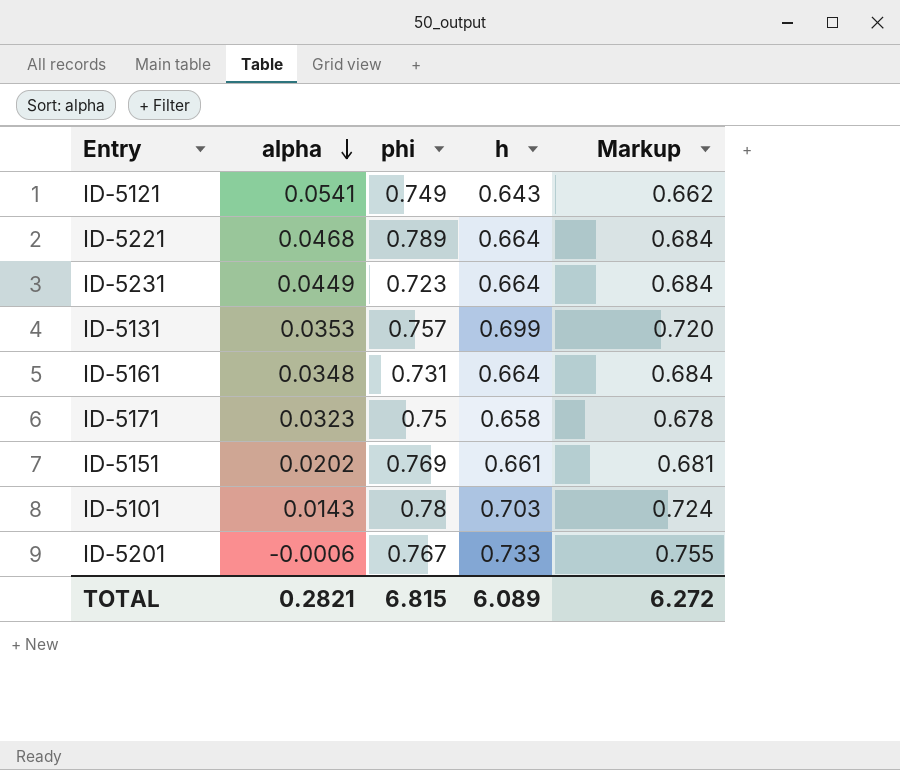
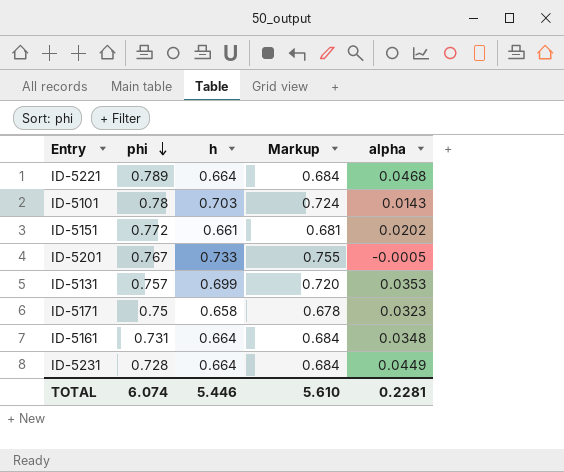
row order: alpha descending -> phi descending
column alpha | position: 2 -> 5
row ID-5121: 0.0541 | 0.749 | 0.643 | 0.662 -> none
ID-5151 | phi: 0.769 -> 0.772
ID-5201 | alpha: -0.0006 -> -0.0005
ID-5231 | phi: 0.723 -> 0.728
TOTAL | phi: 6.815 -> 6.074
TOTAL | h: 6.089 -> 5.446
TOTAL | Markup: 6.272 -> 5.610
TOTAL | alpha: 0.2821 -> 0.2281

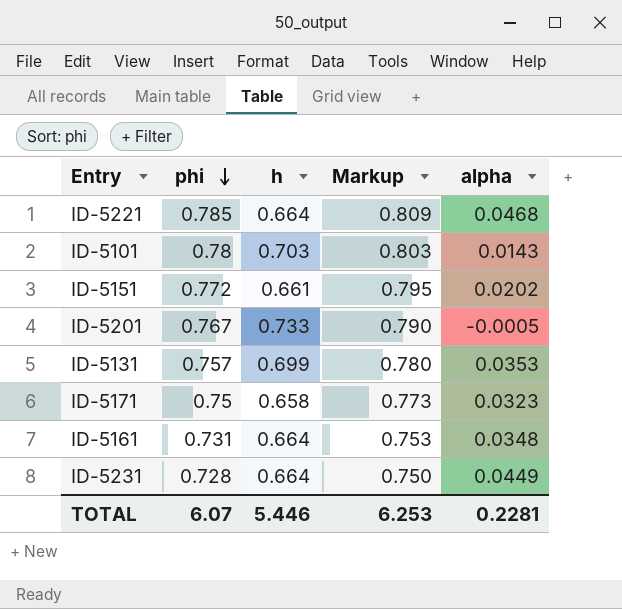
column Markup | formula: [h] * 1.03 -> [phi] * 1.03
ID-5221 | phi: 0.789 -> 0.785
TOTAL | phi: 6.074 -> 6.07
TOTAL | Markup: 5.610 -> 6.253

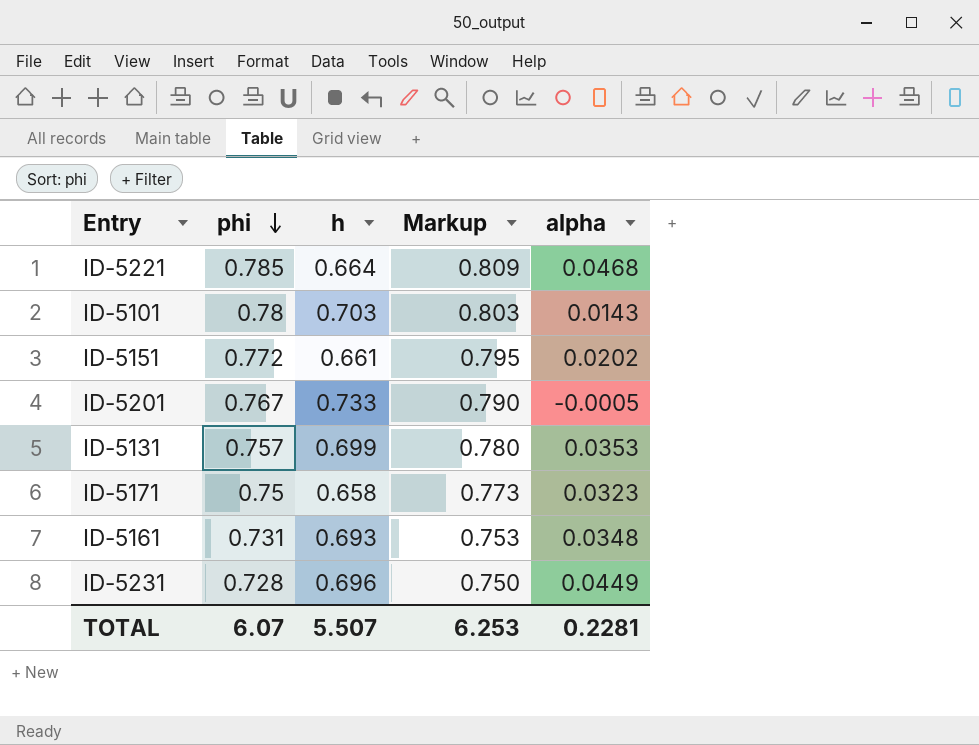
ID-5161 | h: 0.664 -> 0.693
ID-5231 | h: 0.664 -> 0.696
TOTAL | h: 5.446 -> 5.507

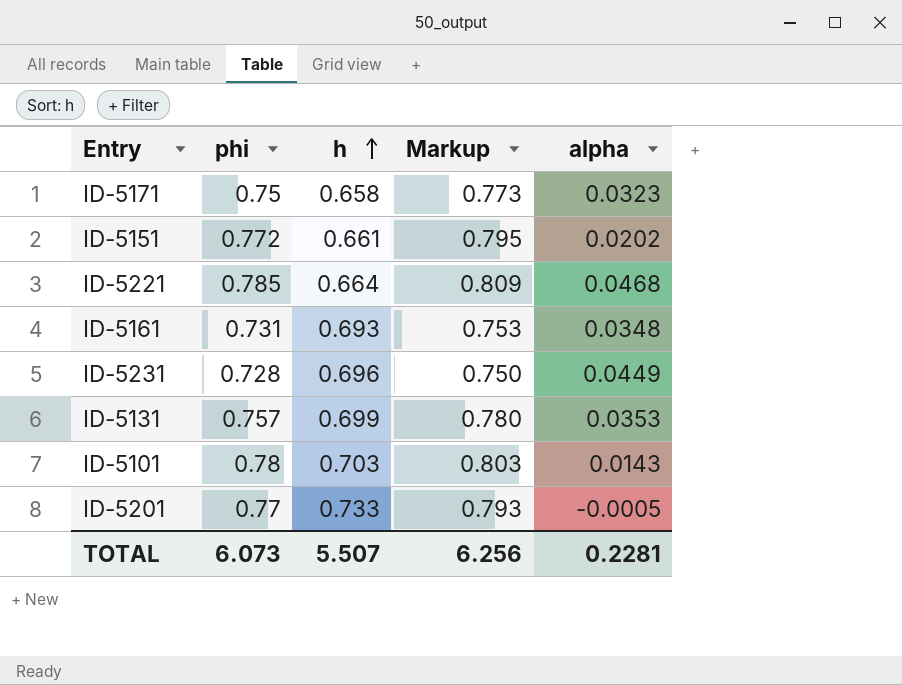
row order: phi descending -> h ascending
ID-5201 | phi: 0.767 -> 0.77
ID-5201 | Markup: 0.790 -> 0.793
TOTAL | phi: 6.07 -> 6.073
TOTAL | Markup: 6.253 -> 6.256

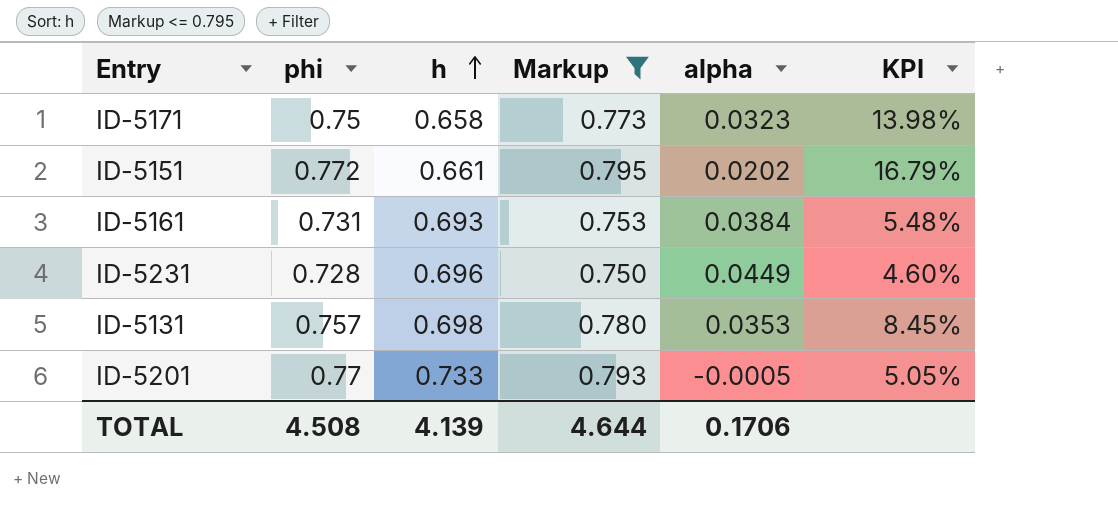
filter: none -> Markup <= 0.795
column KPI | formula: none -> ([phi] - [h]) / [h]
ID-5161 | alpha: 0.0348 -> 0.0384
ID-5131 | h: 0.699 -> 0.698
TOTAL | phi: 6.073 -> 4.508
TOTAL | h: 5.507 -> 4.139
TOTAL | Markup: 6.256 -> 4.644
TOTAL | alpha: 0.2281 -> 0.1706

